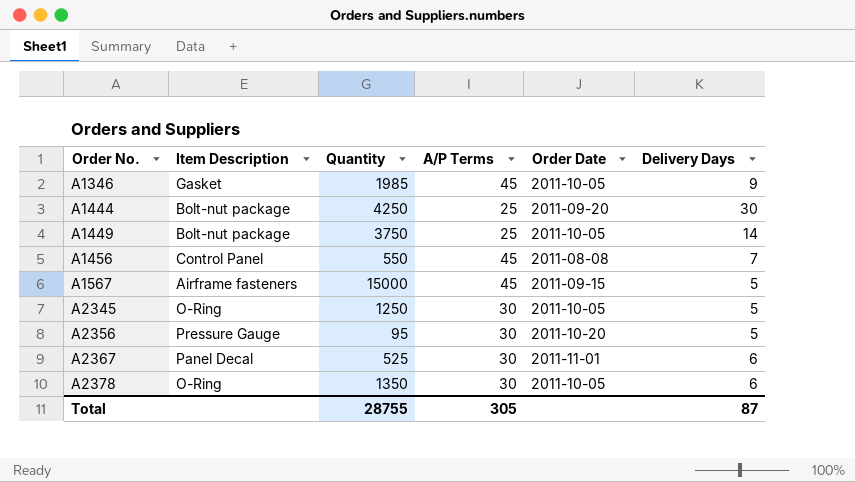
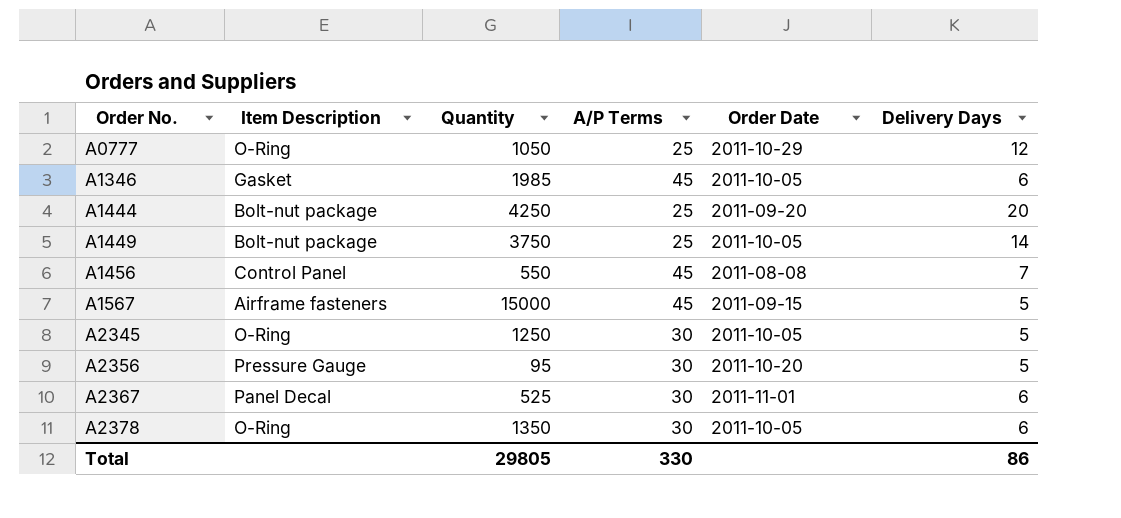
row A0777: none -> O-Ring | 1050 | 25 | 2011-10-29 | 12
A1346 | Delivery Days: 9 -> 6
A1444 | Delivery Days: 30 -> 20
Total | Quantity: 28755 -> 29805
Total | A/P Terms: 305 -> 330
Total | Delivery Days: 87 -> 86

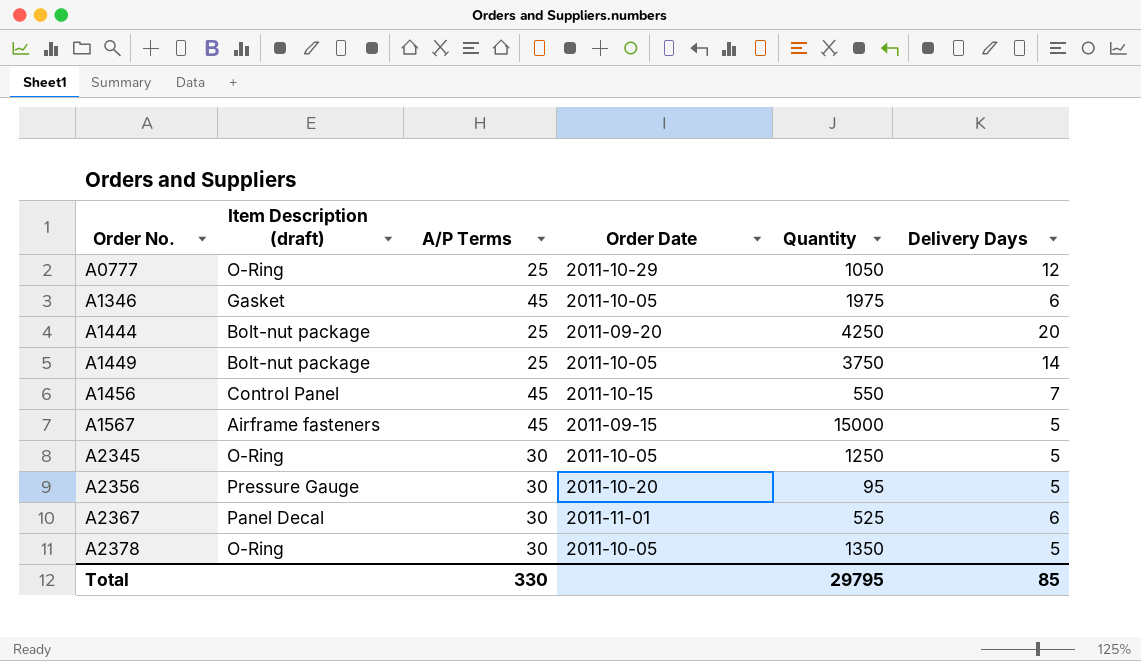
column name: Item Description -> Item Description (draft)
column Quantity | position: 3 -> 5
A1346 | Quantity: 1985 -> 1975
A1456 | Order Date: 2011-08-08 -> 2011-10-15
A2378 | Delivery Days: 6 -> 5
Total | Quantity: 29805 -> 29795
Total | Delivery Days: 86 -> 85

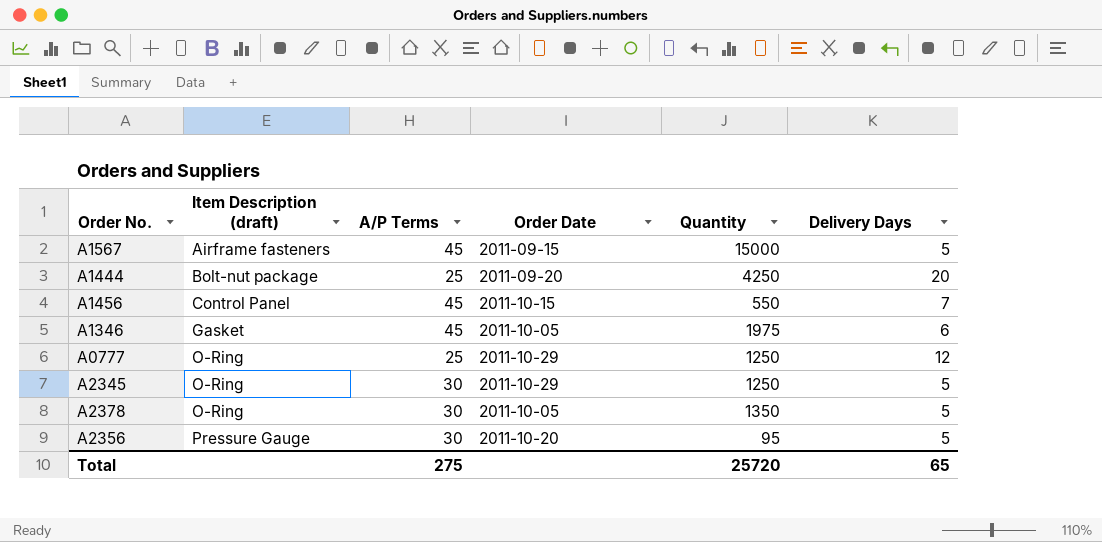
row order: Order No. ascending -> Item Description (draft) ascending
row A1449: Bolt-nut package | 25 | 2011-10-05 | 3750 | 14 -> none
row A2367: Panel Decal | 30 | 2011-11-01 | 525 | 6 -> none
A0777 | Quantity: 1050 -> 1250
A2345 | Order Date: 2011-10-05 -> 2011-10-29
Total | A/P Terms: 330 -> 275
Total | Quantity: 29795 -> 25720
Total | Delivery Days: 85 -> 65

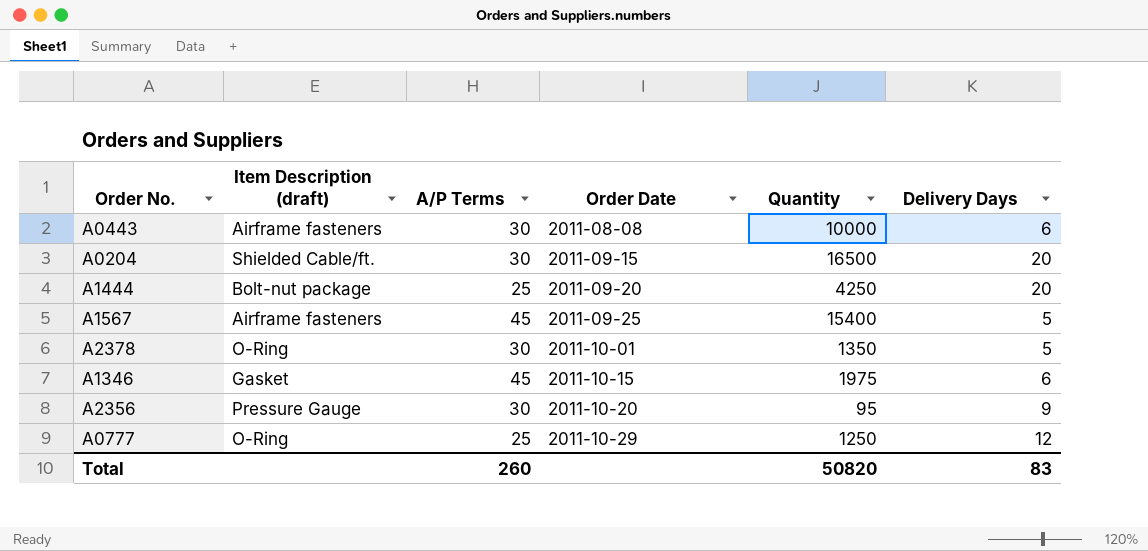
row order: Item Description (draft) ascending -> Order Date ascending
row A1456: Control Panel | 45 | 2011-10-15 | 550 | 7 -> none
row A2345: O-Ring | 30 | 2011-10-29 | 1250 | 5 -> none
row A0443: none -> Airframe fasteners | 30 | 2011-08-08 | 10000 | 6
row A0204: none -> Shielded Cable/ft. | 30 | 2011-09-15 | 16500 | 20
A1567 | Order Date: 2011-09-15 -> 2011-09-25
A1567 | Quantity: 15000 -> 15400
A2378 | Order Date: 2011-10-05 -> 2011-10-01
A1346 | Order Date: 2011-10-05 -> 2011-10-15
A2356 | Delivery Days: 5 -> 9
Total | A/P Terms: 275 -> 260
Total | Quantity: 25720 -> 50820
Total | Delivery Days: 65 -> 83

